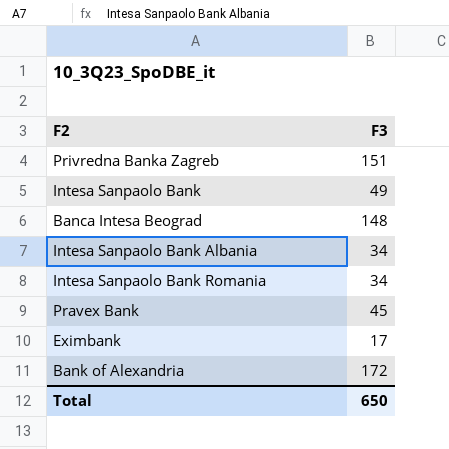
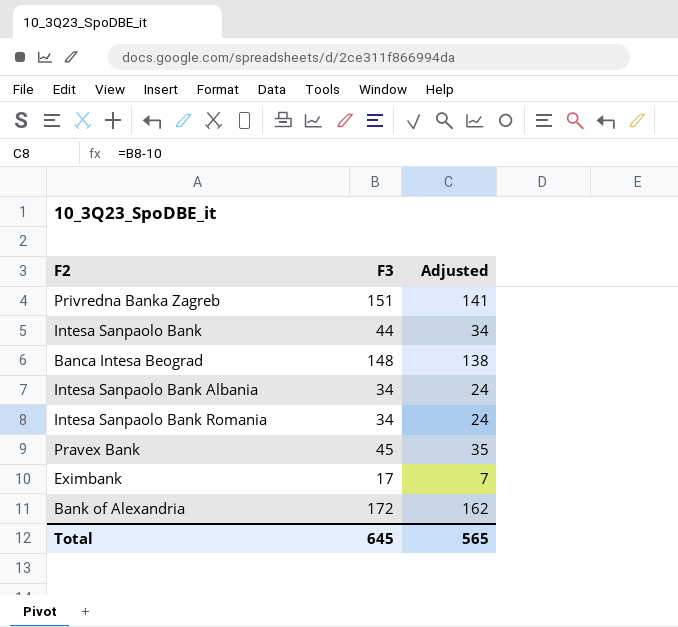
column Adjusted | formula: none -> [F3] - 10
Intesa Sanpaolo Bank | F3: 49 -> 44
Total | F3: 650 -> 645

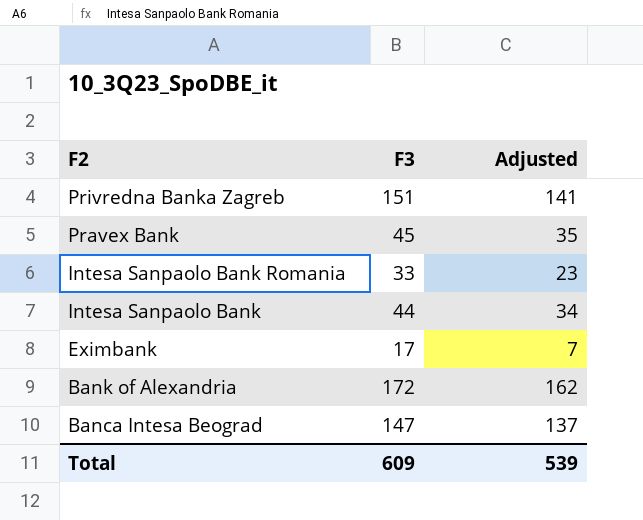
row order: none -> F2 descending
row Intesa Sanpaolo Bank Albania: 34 | 24 -> none
Intesa Sanpaolo Bank Romania | F3: 34 -> 33
Intesa Sanpaolo Bank Romania | Adjusted: 24 -> 23
Banca Intesa Beograd | F3: 148 -> 147
Banca Intesa Beograd | Adjusted: 138 -> 137
Total | F3: 645 -> 609
Total | Adjusted: 565 -> 539

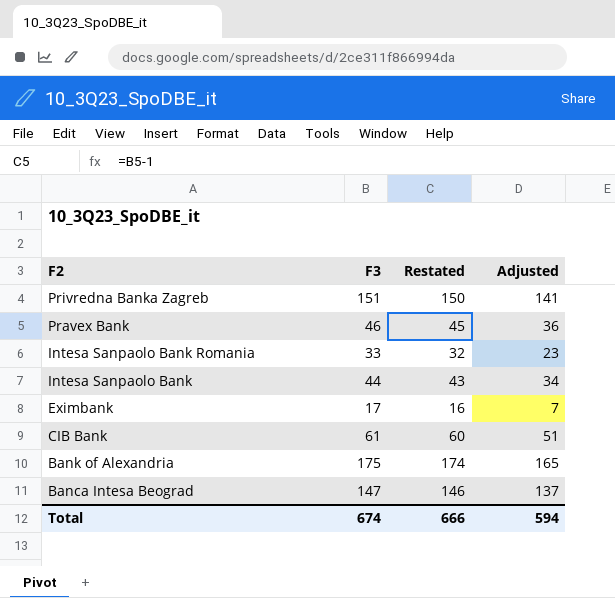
column Restated | formula: none -> [F3] - 1
Pravex Bank | F3: 45 -> 46
Pravex Bank | Adjusted: 35 -> 36
row CIB Bank: none -> 61 | 60 | 51
Bank of Alexandria | F3: 172 -> 175
Bank of Alexandria | Adjusted: 162 -> 165
Total | F3: 609 -> 674
Total | Adjusted: 539 -> 594

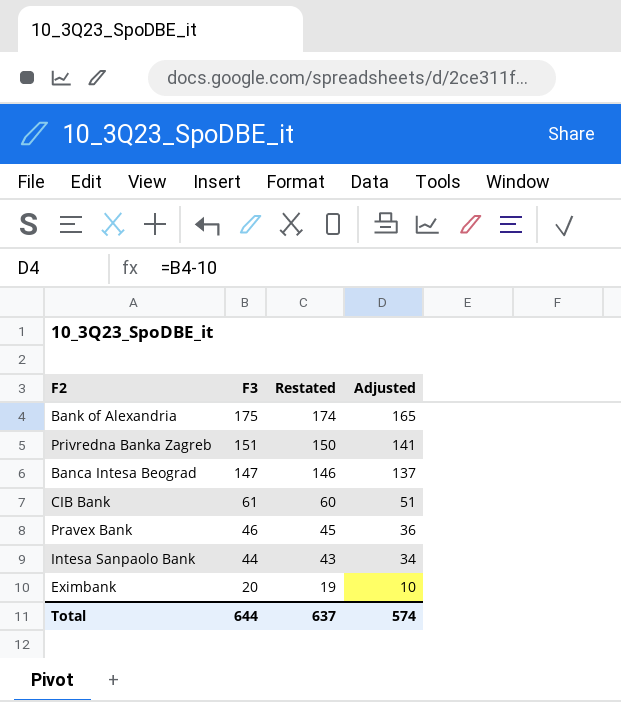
row order: F2 descending -> F3 descending
row Intesa Sanpaolo Bank Romania: 33 | 32 | 23 -> none
Eximbank | F3: 17 -> 20
Eximbank | Restated: 16 -> 19
Eximbank | Adjusted: 7 -> 10
Total | F3: 674 -> 644
Total | Restated: 666 -> 637
Total | Adjusted: 594 -> 574

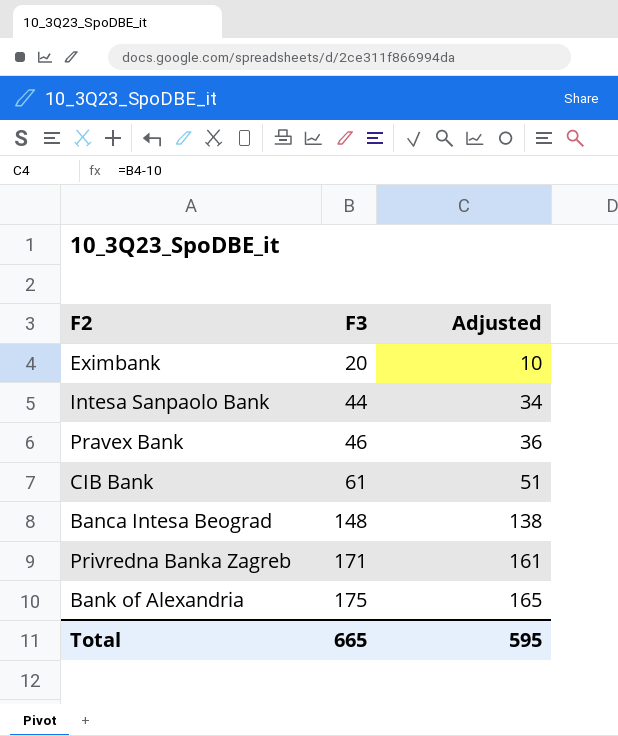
row order: F3 descending -> F3 ascending
column Restated | formula: [F3] - 1 -> none
Banca Intesa Beograd | F3: 147 -> 148
Banca Intesa Beograd | Adjusted: 137 -> 138
Privredna Banka Zagreb | F3: 151 -> 171
Privredna Banka Zagreb | Adjusted: 141 -> 161
Total | F3: 644 -> 665
Total | Adjusted: 574 -> 595

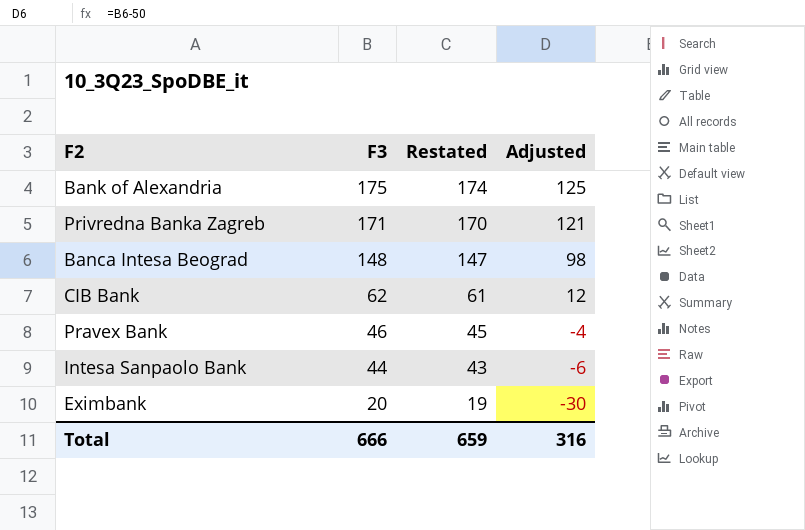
row order: F3 ascending -> F3 descending
column Restated | formula: none -> [F3] - 1
column Adjusted | formula: [F3] - 10 -> [F3] - 50
CIB Bank | F3: 61 -> 62
Total | F3: 665 -> 666
Total | Adjusted: 595 -> 316

